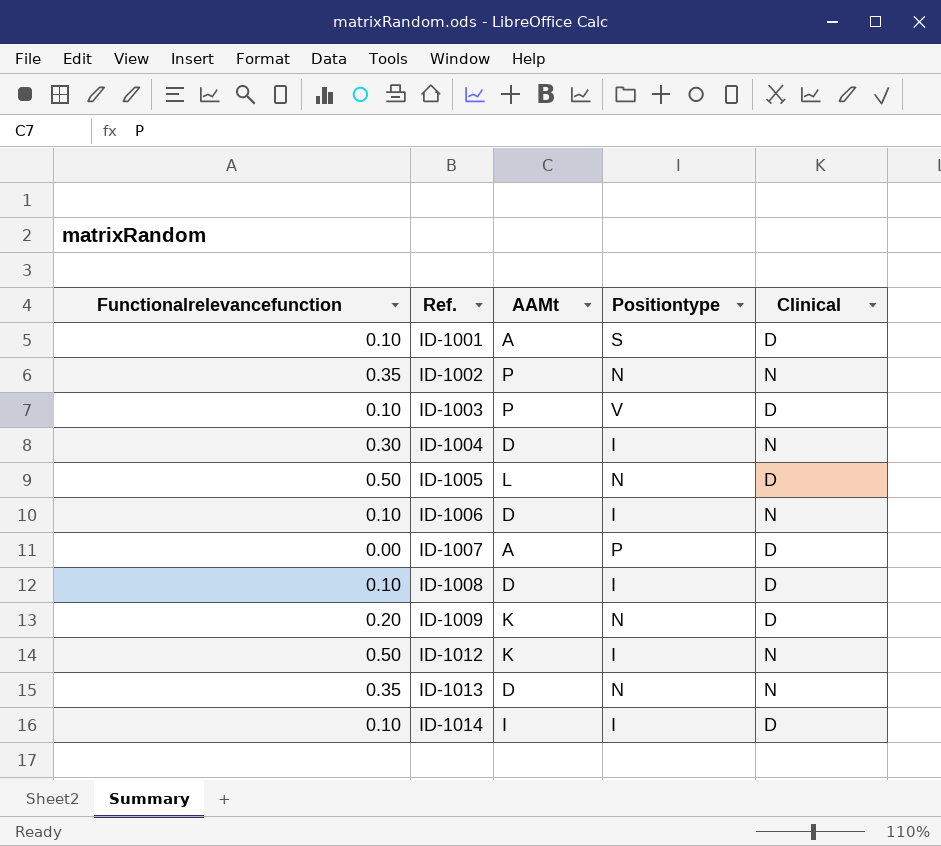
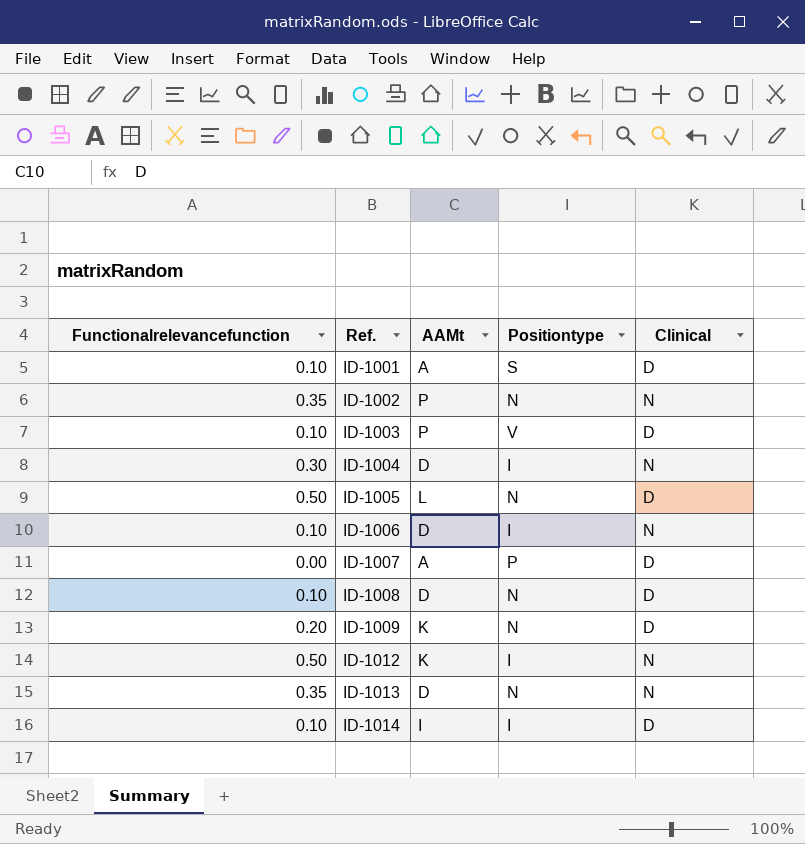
ID-1008 | Positiontype: I -> N

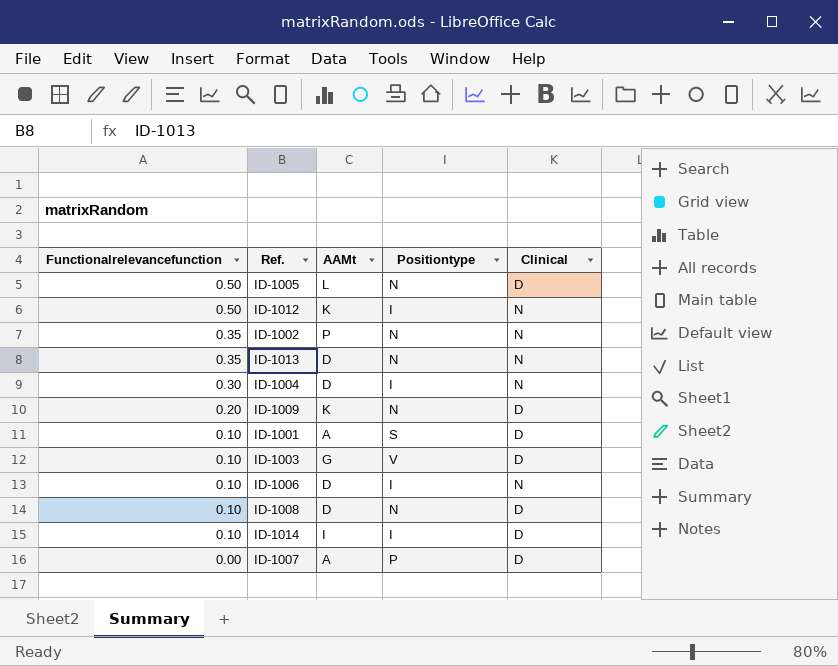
row order: Ref. ascending -> Functionalrelevancefunction descending
ID-1003 | AAMt: P -> G

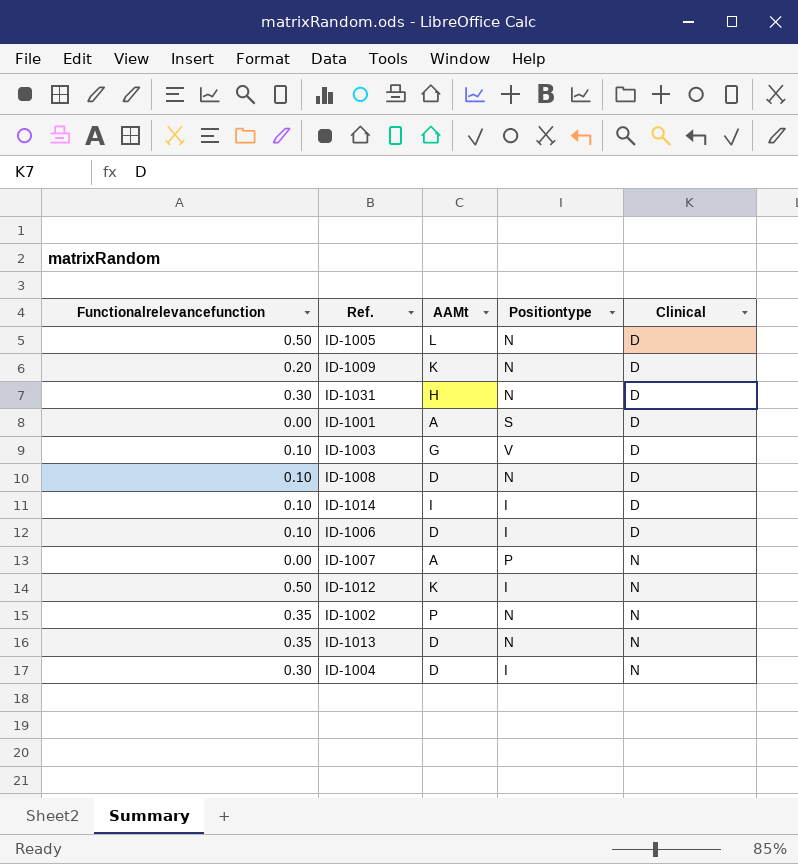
row order: Functionalrelevancefunction descending -> Clinical ascending
row ID-1031: none -> 0.30 | H | N | D
ID-1001 | Functionalrelevancefunction: 0.10 -> 0.00
ID-1006 | Clinical: N -> D
ID-1007 | Clinical: D -> N

